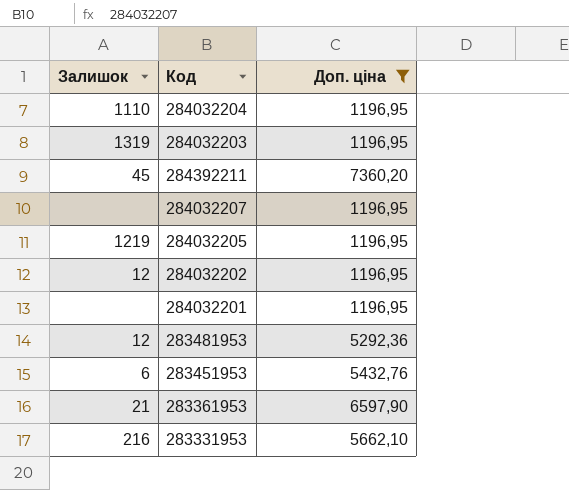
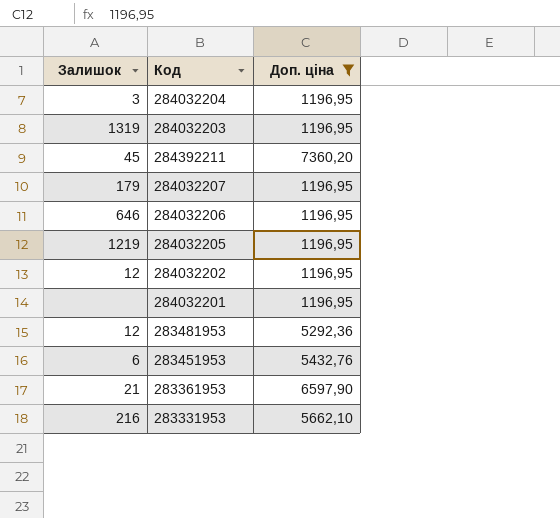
284032204 | Залишок: 1110 -> 3
284032207 | Залишок: none -> 179
row 284032206: none -> 646 | 1196,95

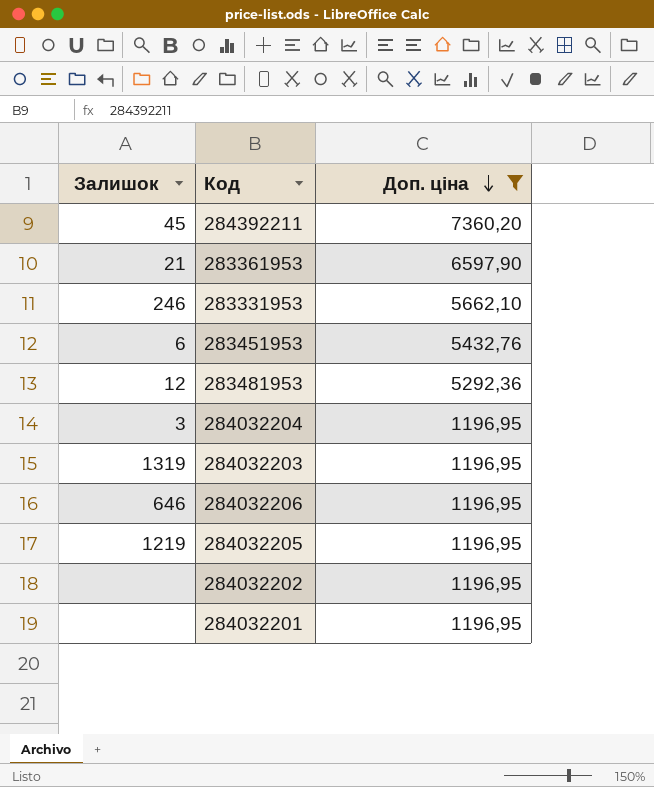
row order: none -> Доп. ціна descending
row 284032207: 179 | 1196,95 -> none
283331953 | Залишок: 216 -> 246
284032202 | Залишок: 12 -> none

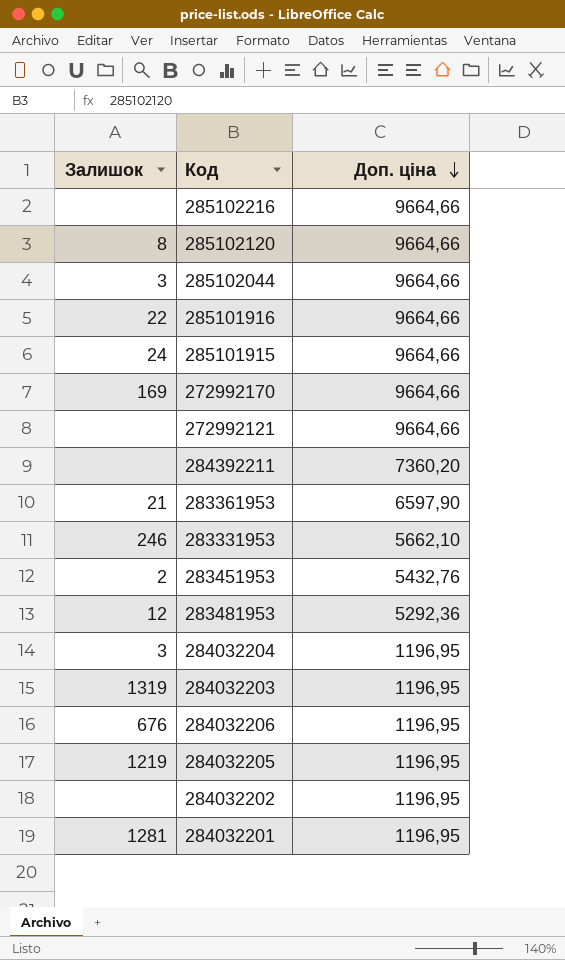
filter: Доп. ціна != 9664,66 -> none
284392211 | Залишок: 45 -> none
283451953 | Залишок: 6 -> 2
284032206 | Залишок: 646 -> 676
284032201 | Залишок: none -> 1281

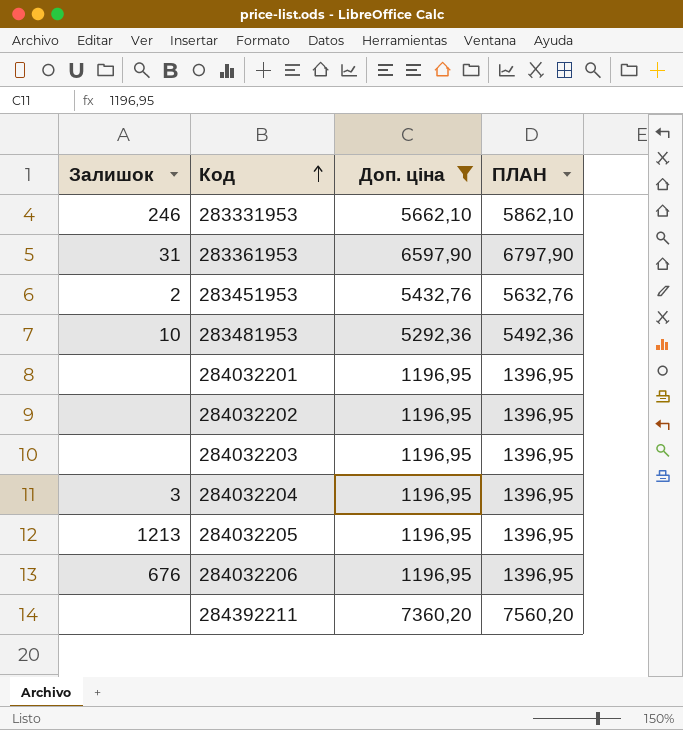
filter: none -> Доп. ціна != 9664,66
row order: Доп. ціна descending -> Код ascending
column ПЛАН | formula: none -> [Доп. ціна] + 200
283361953 | Залишок: 21 -> 31
283481953 | Залишок: 12 -> 10
284032201 | Залишок: 1281 -> none
284032203 | Залишок: 1319 -> none
284032205 | Залишок: 1219 -> 1213

